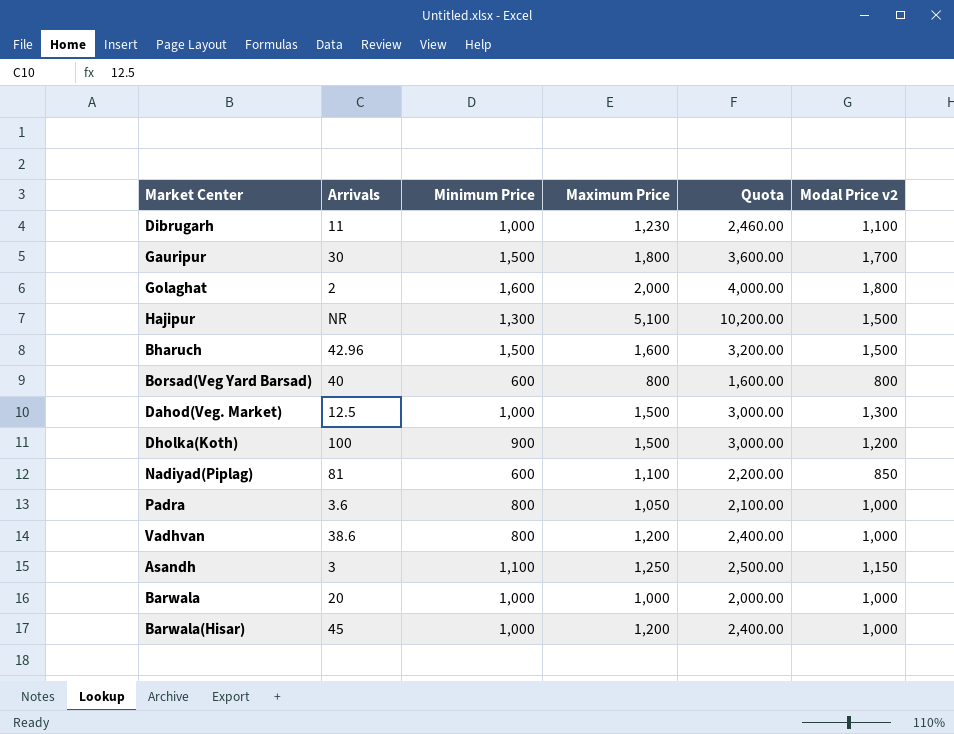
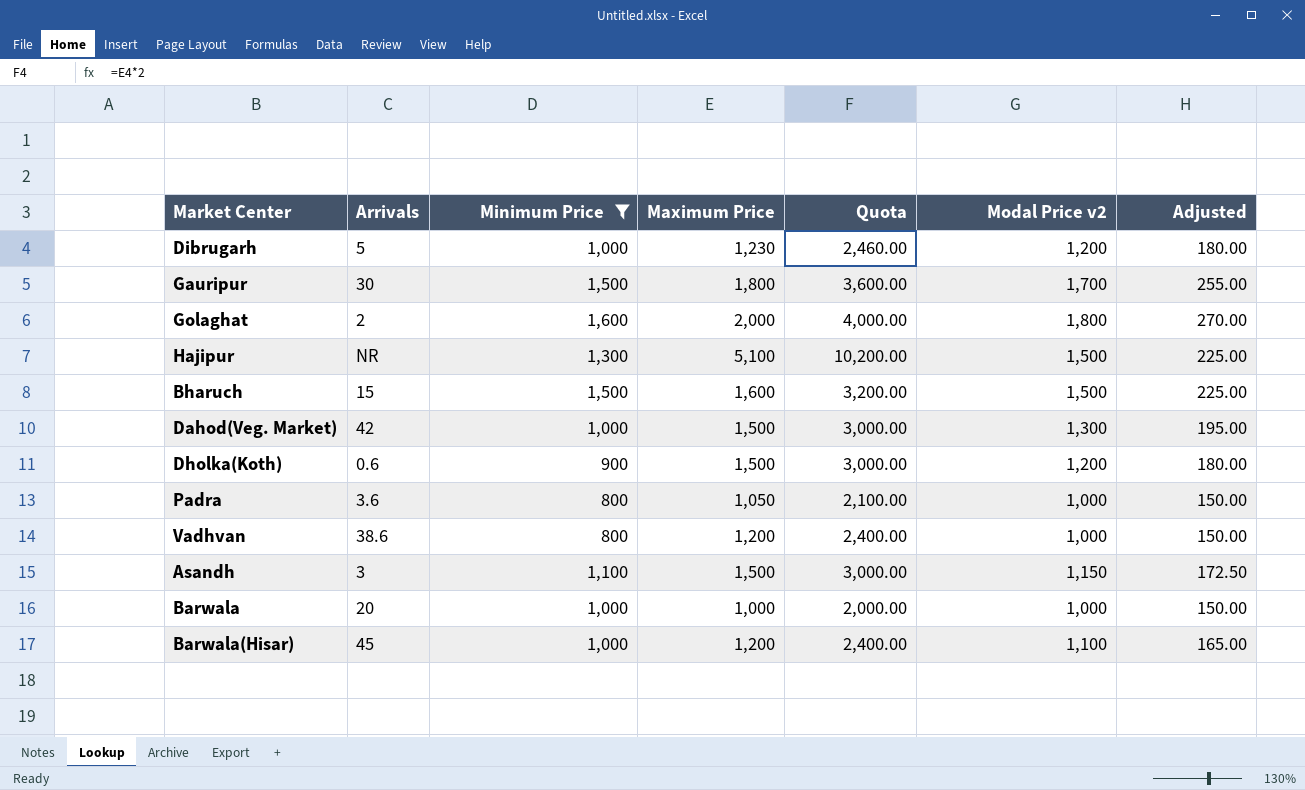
filter: none -> Minimum Price != 600
column Adjusted | formula: none -> [Modal Price v2] * 0.15
Dibrugarh | Arrivals: 11 -> 5
Dibrugarh | Modal Price v2: 1,100 -> 1,200
Bharuch | Arrivals: 42.96 -> 15
Dahod(Veg. Market) | Arrivals: 12.5 -> 42
Dholka(Koth) | Arrivals: 100 -> 0.6
Asandh | Maximum Price: 1,250 -> 1,500
Asandh | Quota: 2,500.00 -> 3,000.00
Barwala(Hisar) | Modal Price v2: 1,000 -> 1,100

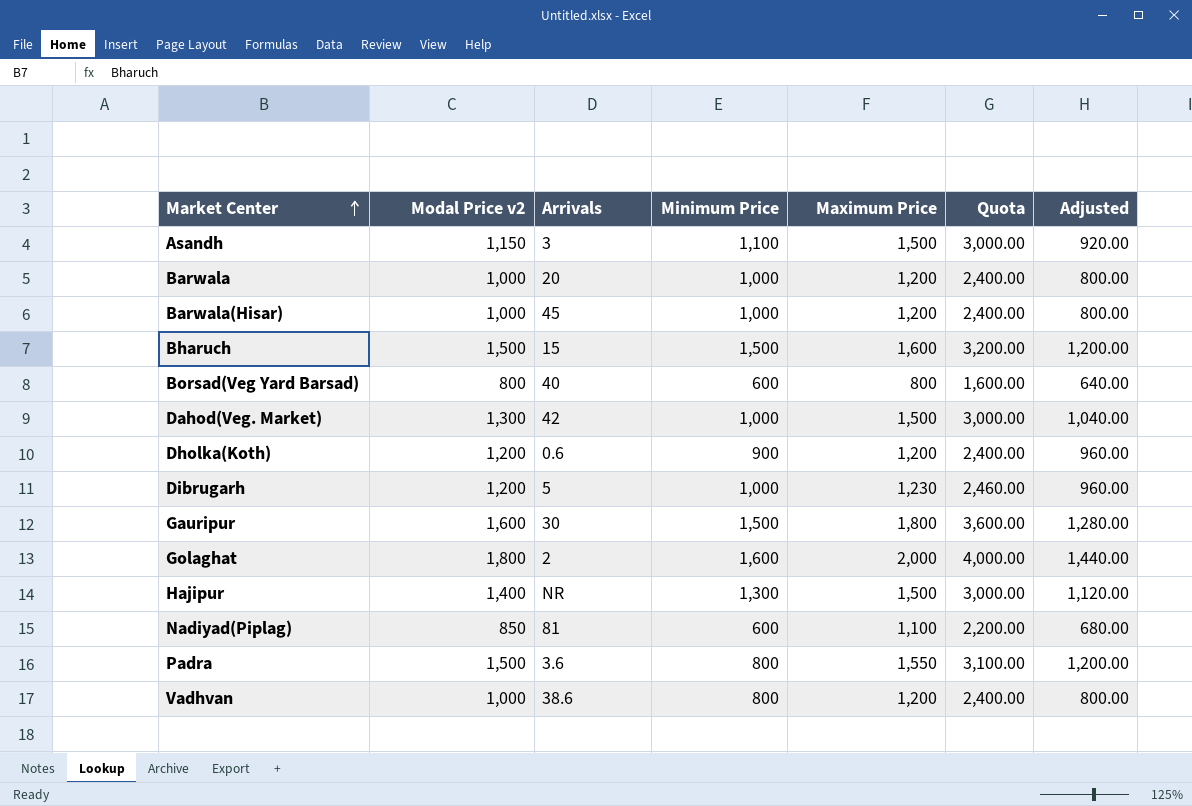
filter: Minimum Price != 600 -> none
row order: none -> Market Center ascending
column Modal Price v2 | position: 6 -> 2
column Adjusted | formula: [Modal Price v2] * 0.15 -> [Modal Price v2] * 0.8
Barwala | Maximum Price: 1,000 -> 1,200
Barwala | Quota: 2,000.00 -> 2,400.00
Barwala(Hisar) | Modal Price v2: 1,100 -> 1,000
Dholka(Koth) | Maximum Price: 1,500 -> 1,200
Dholka(Koth) | Quota: 3,000.00 -> 2,400.00
Gauripur | Modal Price v2: 1,700 -> 1,600
Hajipur | Modal Price v2: 1,500 -> 1,400
Hajipur | Maximum Price: 5,100 -> 1,500
Hajipur | Quota: 10,200.00 -> 3,000.00
Padra | Modal Price v2: 1,000 -> 1,500
Padra | Maximum Price: 1,050 -> 1,550
Padra | Quota: 2,100.00 -> 3,100.00

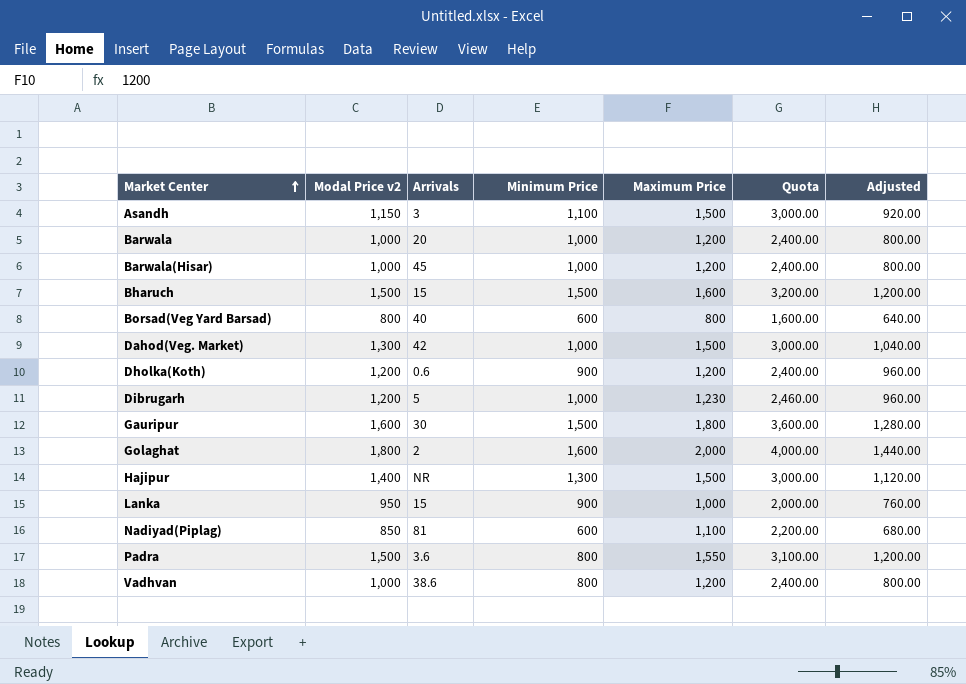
row Lanka: none -> 950 | 15 | 900 | 1,000 | 2,000.00 | 760.00

